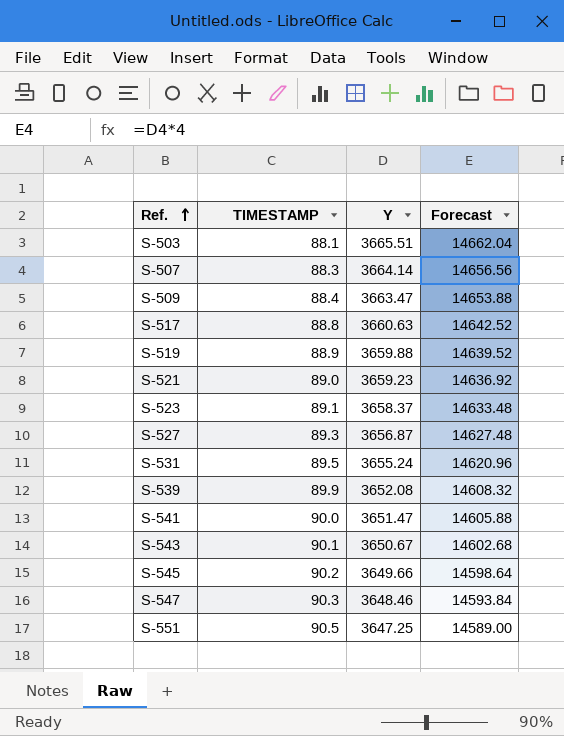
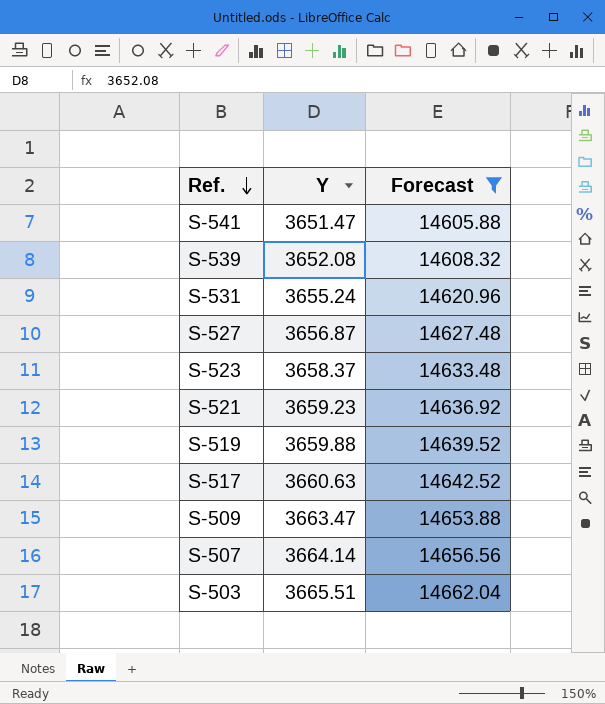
filter: none -> Forecast >= 14605.88
row order: Ref. ascending -> Ref. descending
column TIMESTAMP | position: 2 -> none

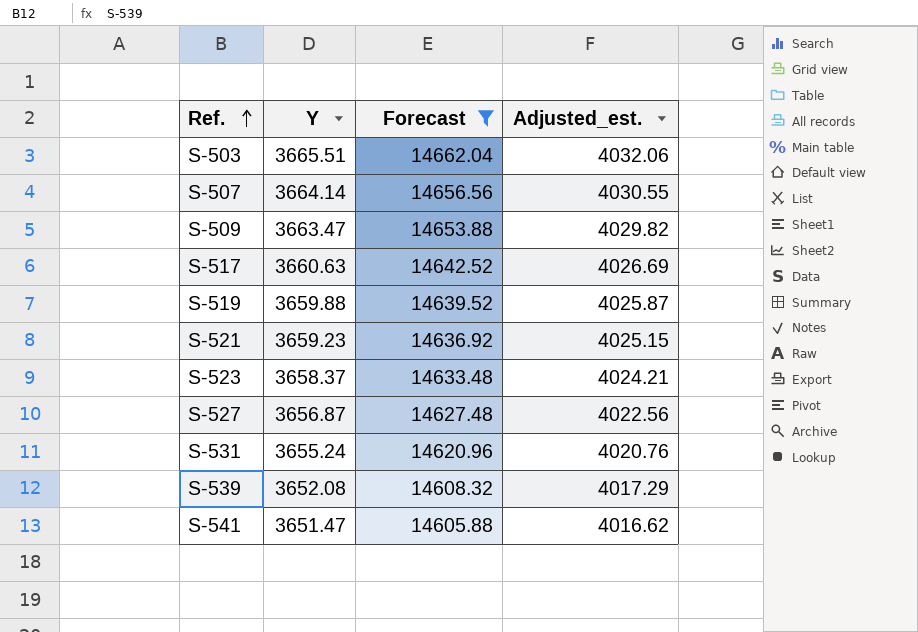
row order: Ref. descending -> Ref. ascending
column Adjusted_est. | formula: none -> [Y] * 1.1

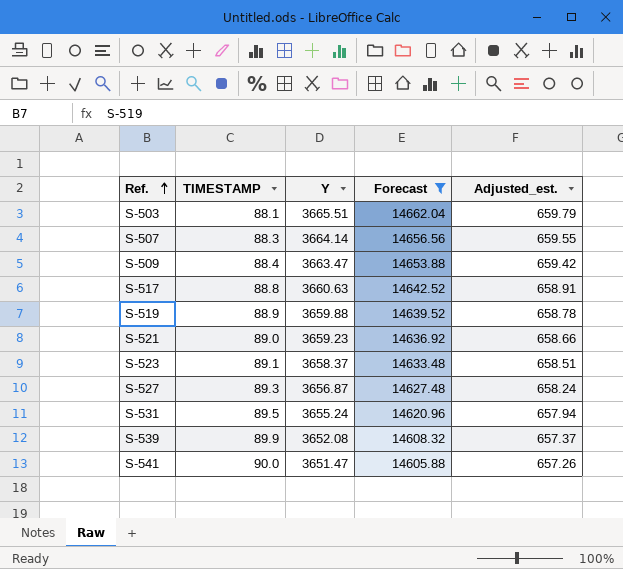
column TIMESTAMP | position: none -> 2
column Adjusted_est. | formula: [Y] * 1.1 -> [Y] * 0.18

